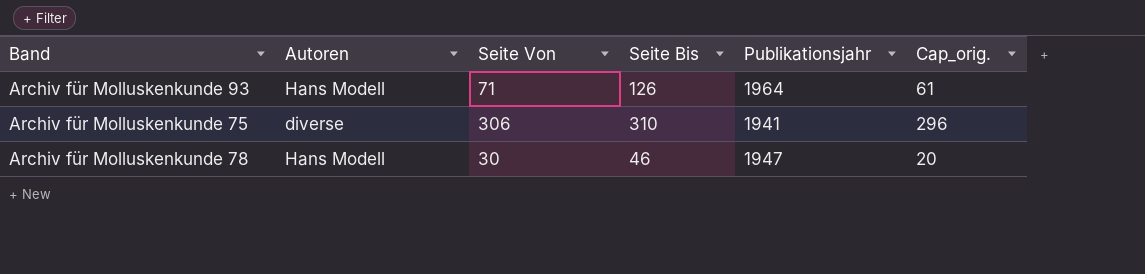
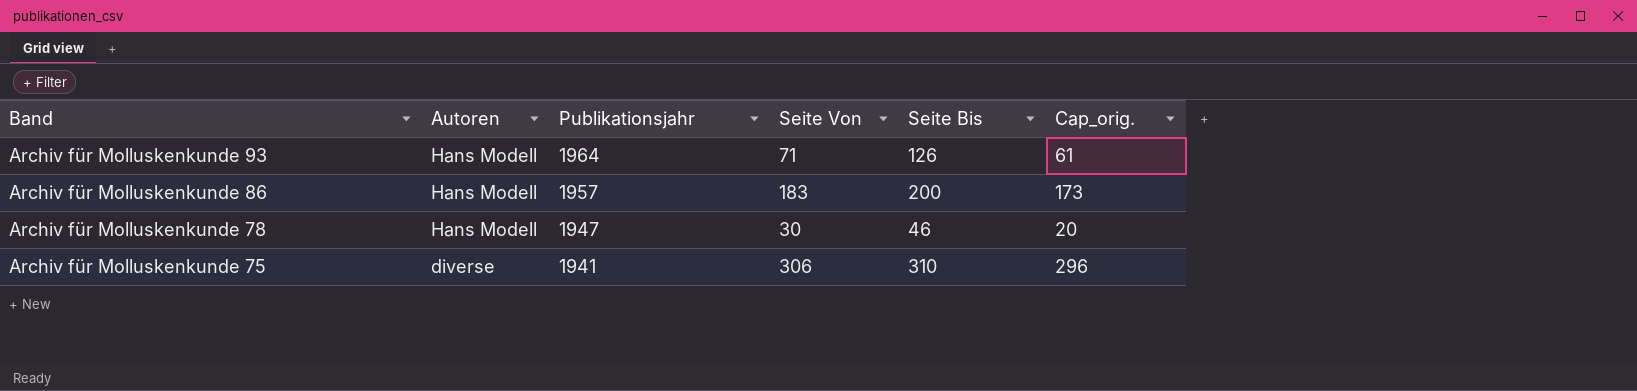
row order: none -> Band descending
column Publikationsjahr | position: 5 -> 3
row Archiv für Molluskenkunde 86: none -> Hans Modell | 1957 | 183 | 200 | 173

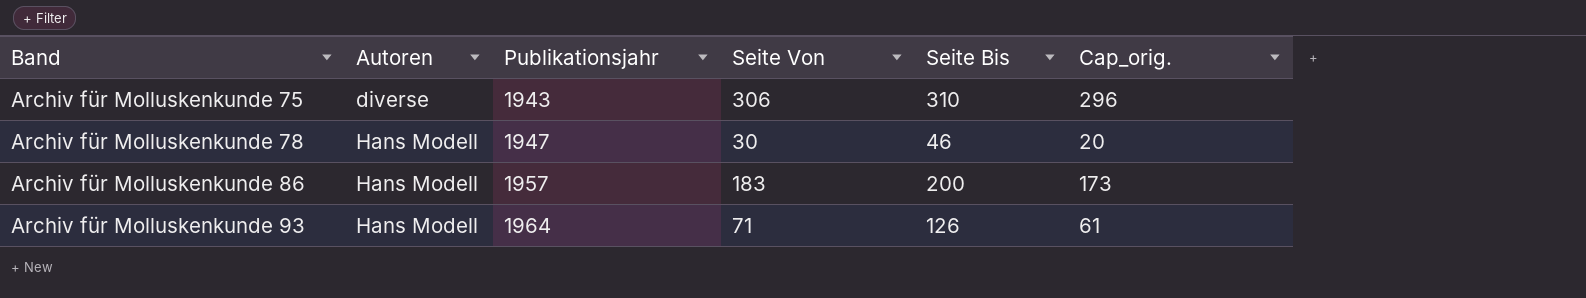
row order: Band descending -> Band ascending
Archiv für Molluskenkunde 75 | Publikationsjahr: 1941 -> 1943

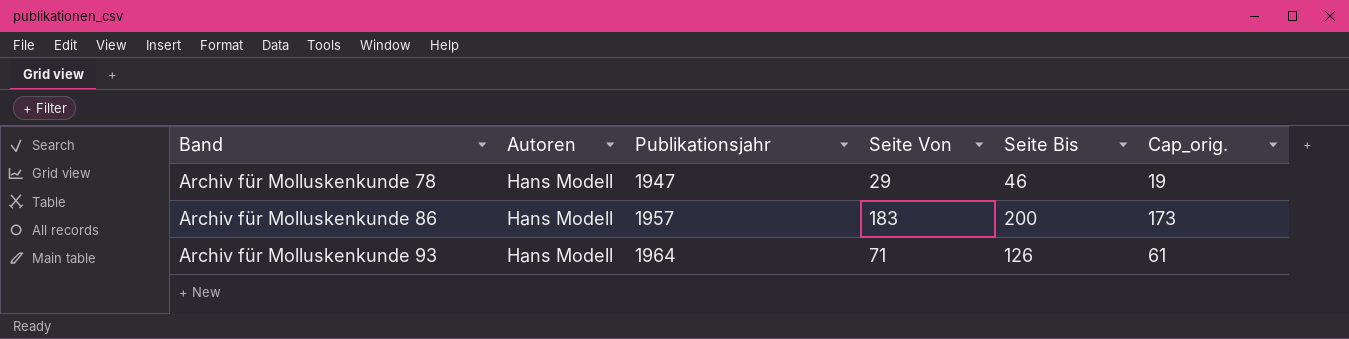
row Archiv für Molluskenkunde 75: diverse | 1943 | 306 | 310 | 296 -> none
Archiv für Molluskenkunde 78 | Seite Von: 30 -> 29
Archiv für Molluskenkunde 78 | Cap_orig.: 20 -> 19

